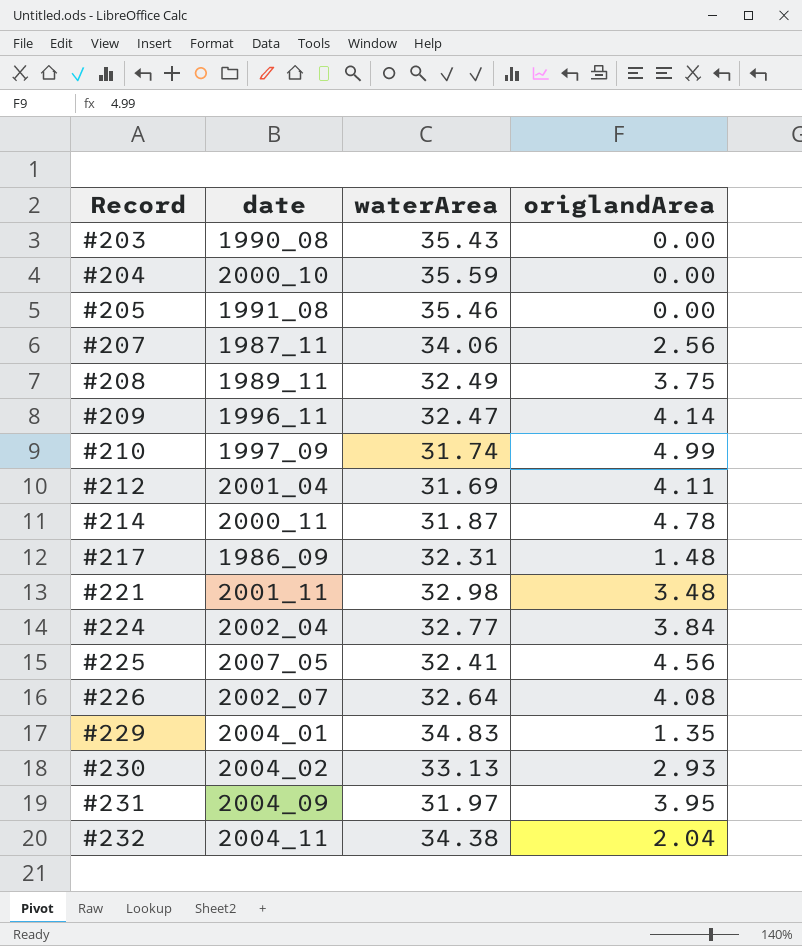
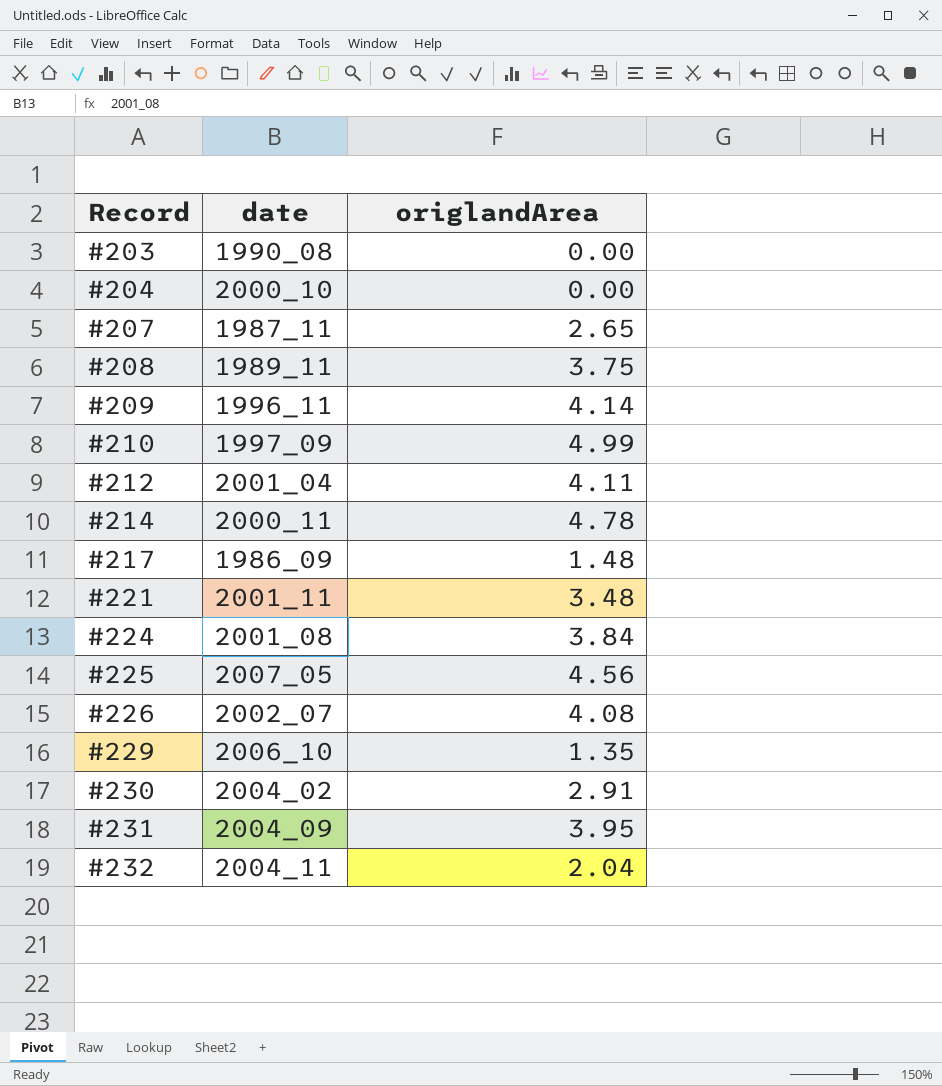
column waterArea | position: 3 -> none
row #205: 1991_08 | 35.46 | 0.00 -> none
#207 | origlandArea: 2.56 -> 2.65
#224 | date: 2002_04 -> 2001_08
#229 | date: 2004_01 -> 2006_10
#230 | origlandArea: 2.93 -> 2.91

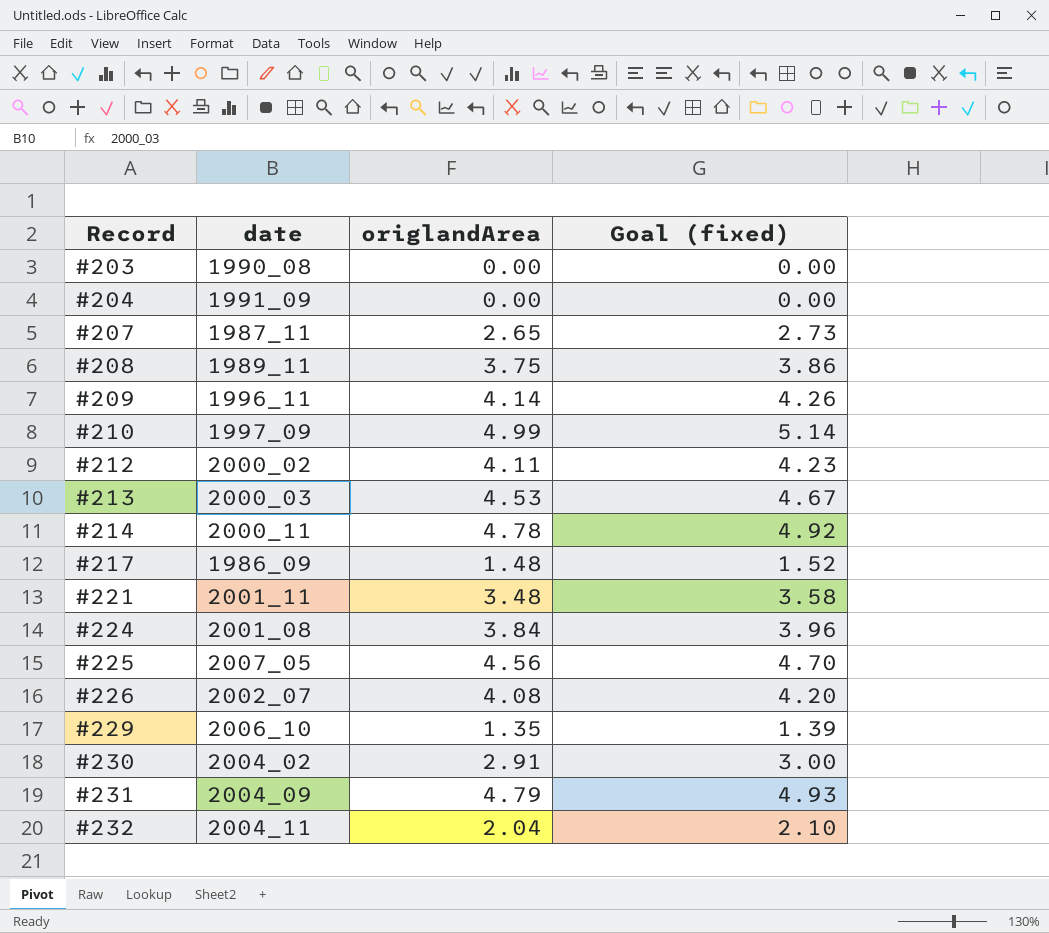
column Goal (fixed) | formula: none -> [origlandArea] * 1.03
#204 | date: 2000_10 -> 1991_09
#212 | date: 2001_04 -> 2000_02
row #213: none -> 2000_03 | 4.53 | 4.67
#231 | origlandArea: 3.95 -> 4.79

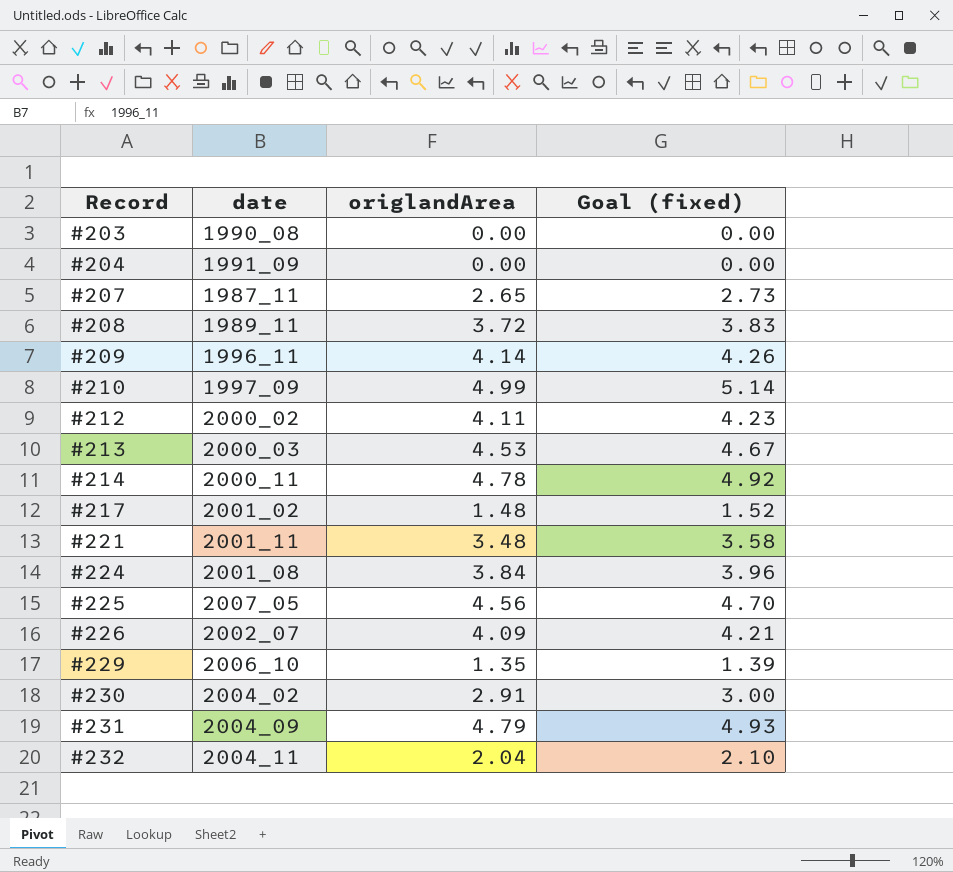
#208 | origlandArea: 3.75 -> 3.72
#208 | Goal (fixed): 3.86 -> 3.83
#217 | date: 1986_09 -> 2001_02
#226 | origlandArea: 4.08 -> 4.09
#226 | Goal (fixed): 4.20 -> 4.21

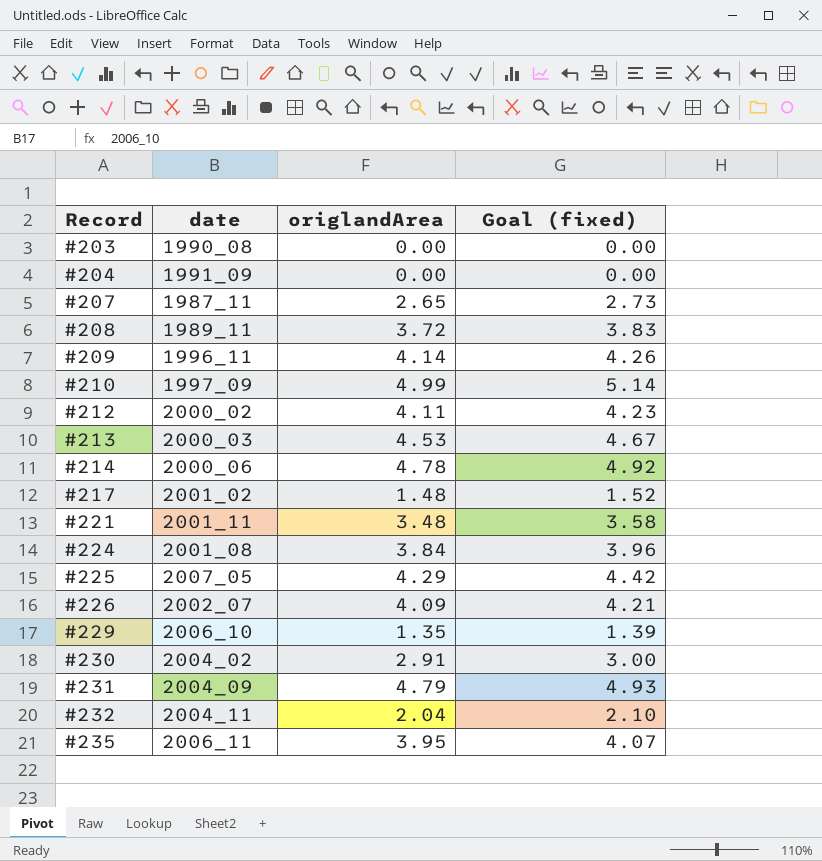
#214 | date: 2000_11 -> 2000_06
#225 | origlandArea: 4.56 -> 4.29
#225 | Goal (fixed): 4.70 -> 4.42
row #235: none -> 2006_11 | 3.95 | 4.07

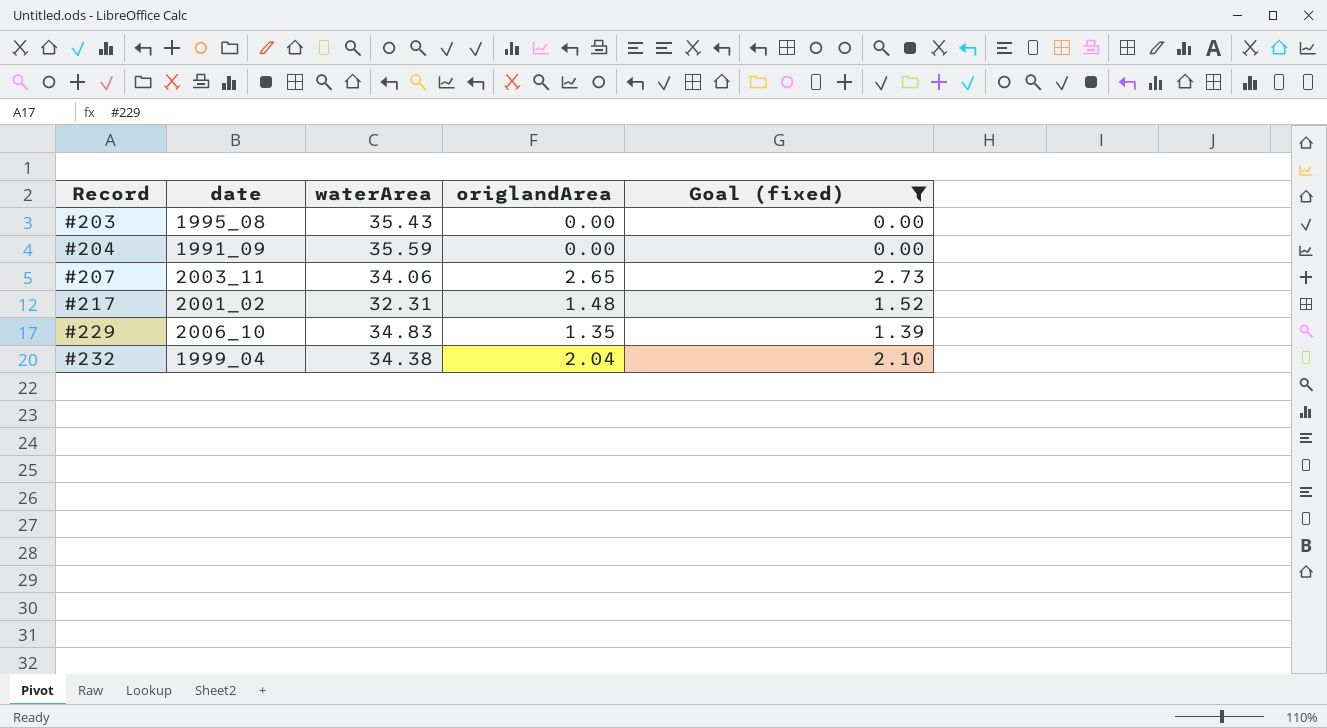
filter: none -> Goal (fixed) <= 2.73
column waterArea | position: none -> 3
#203 | date: 1990_08 -> 1995_08
#207 | date: 1987_11 -> 2003_11
#232 | date: 2004_11 -> 1999_04

